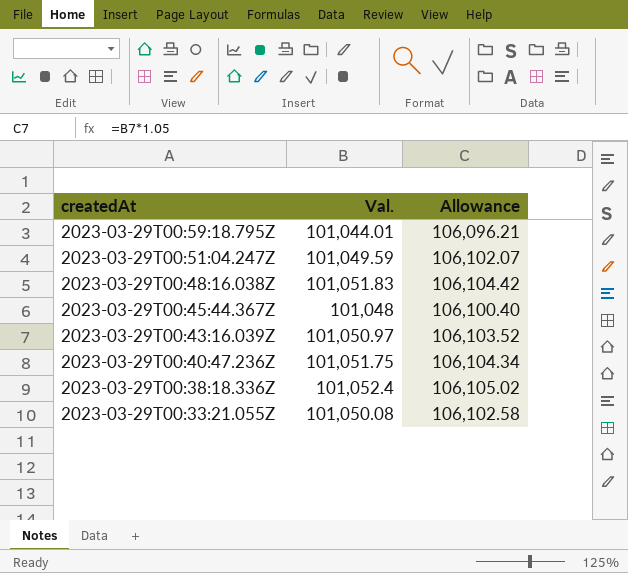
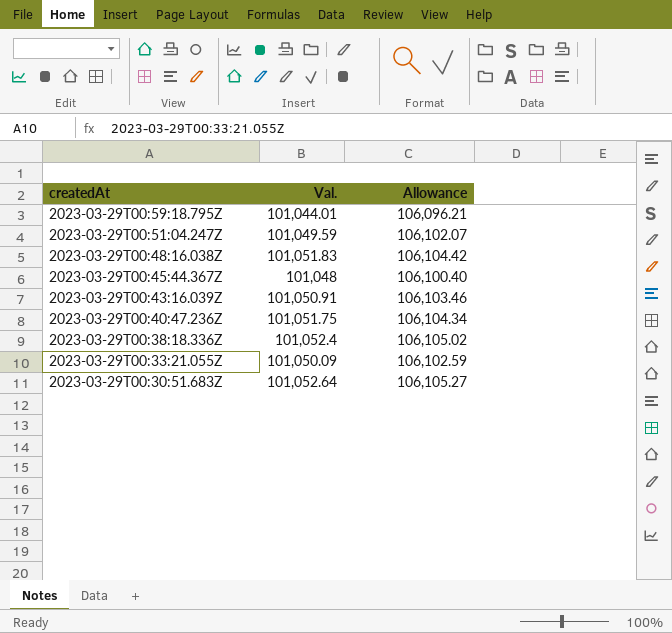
2023-03-29T00:43:16.039Z | Val.: 101,050.97 -> 101,050.91
2023-03-29T00:43:16.039Z | Allowance: 106,103.52 -> 106,103.46
2023-03-29T00:33:21.055Z | Val.: 101,050.08 -> 101,050.09
2023-03-29T00:33:21.055Z | Allowance: 106,102.58 -> 106,102.59
row 2023-03-29T00:30:51.683Z: none -> 101,052.64 | 106,105.27

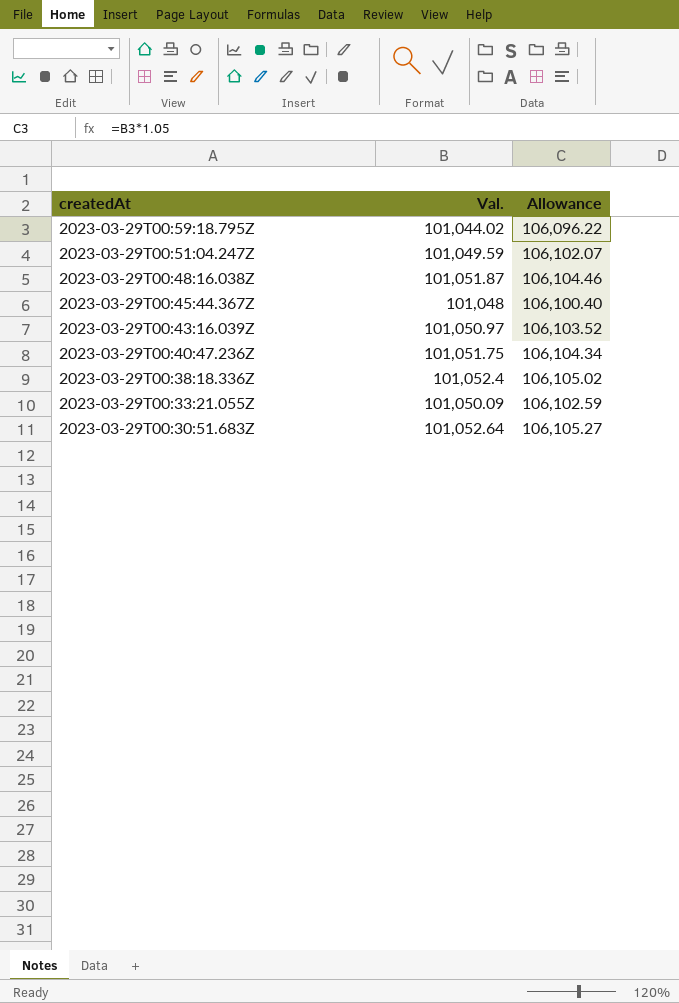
2023-03-29T00:59:18.795Z | Val.: 101,044.01 -> 101,044.02
2023-03-29T00:59:18.795Z | Allowance: 106,096.21 -> 106,096.22
2023-03-29T00:48:16.038Z | Val.: 101,051.83 -> 101,051.87
2023-03-29T00:48:16.038Z | Allowance: 106,104.42 -> 106,104.46
2023-03-29T00:43:16.039Z | Val.: 101,050.91 -> 101,050.97
2023-03-29T00:43:16.039Z | Allowance: 106,103.46 -> 106,103.52

